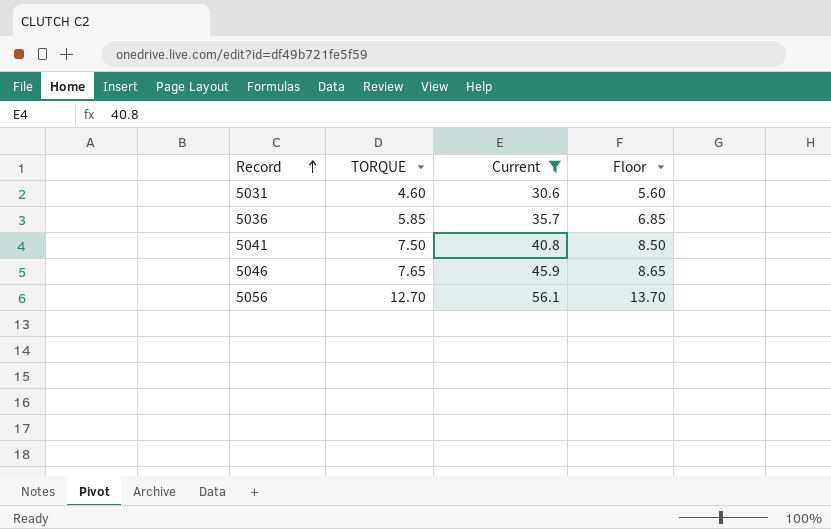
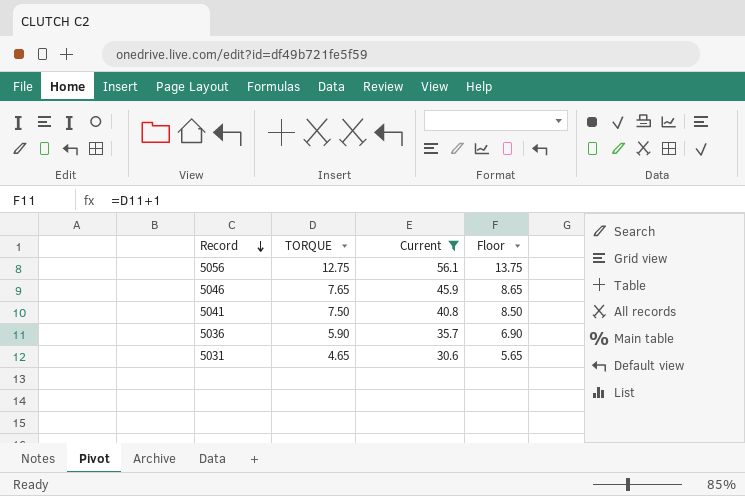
row order: Record ascending -> Record descending
5056 | TORQUE: 12.70 -> 12.75
5056 | Floor: 13.70 -> 13.75
5036 | TORQUE: 5.85 -> 5.90
5036 | Floor: 6.85 -> 6.90
5031 | TORQUE: 4.60 -> 4.65
5031 | Floor: 5.60 -> 5.65

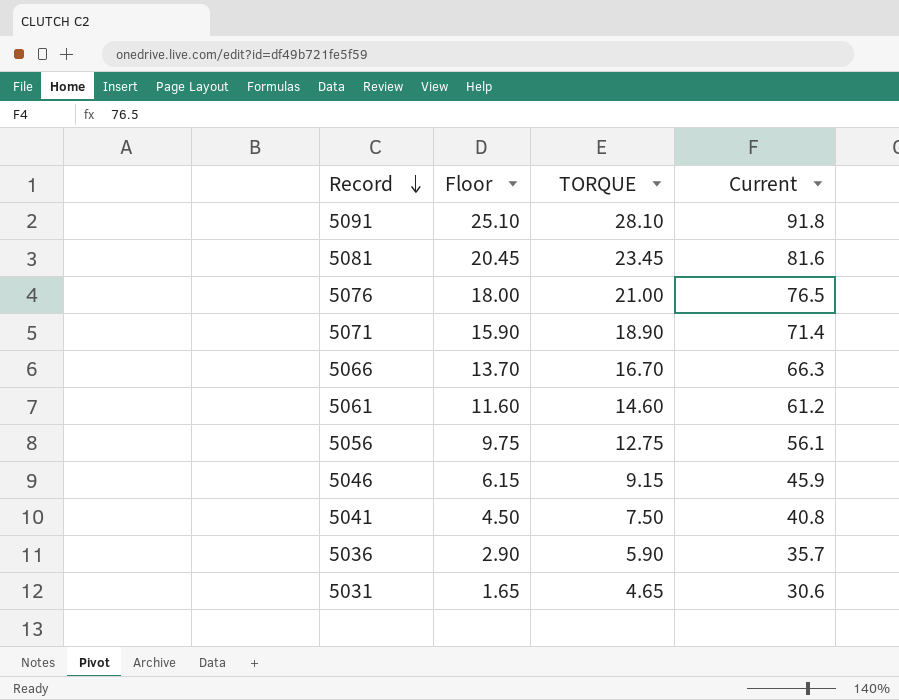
filter: Current <= 56.1 -> none
column Floor | formula: [TORQUE] + 1 -> [TORQUE] - 3
column Floor | position: 4 -> 2
5046 | TORQUE: 7.65 -> 9.15

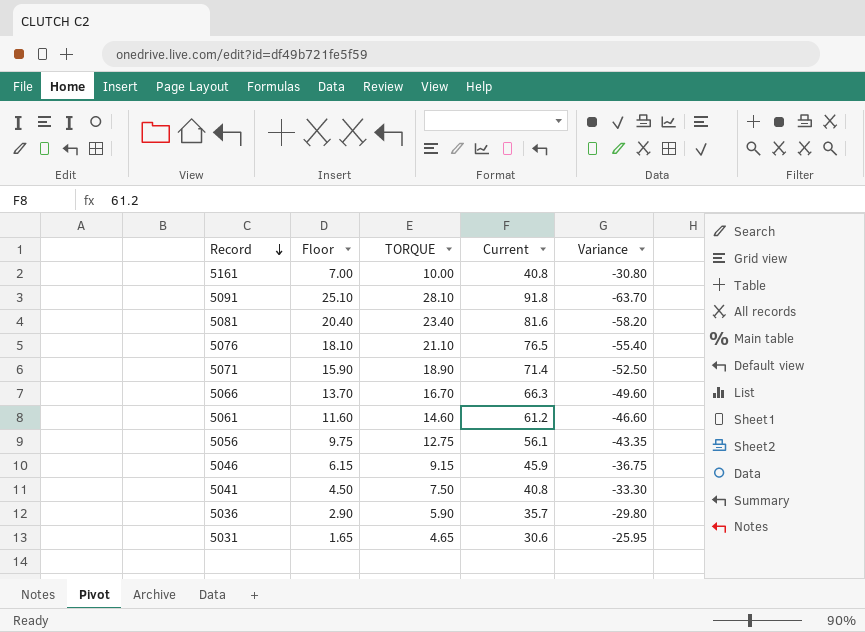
column Variance | formula: none -> [TORQUE] - [Current]
row 5161: none -> 7.00 | 10.00 | 40.8 | -30.80
5081 | Floor: 20.45 -> 20.40
5081 | TORQUE: 23.45 -> 23.40
5076 | Floor: 18.00 -> 18.10
5076 | TORQUE: 21.00 -> 21.10

